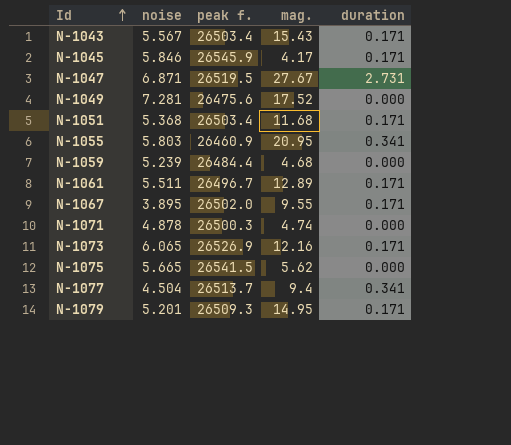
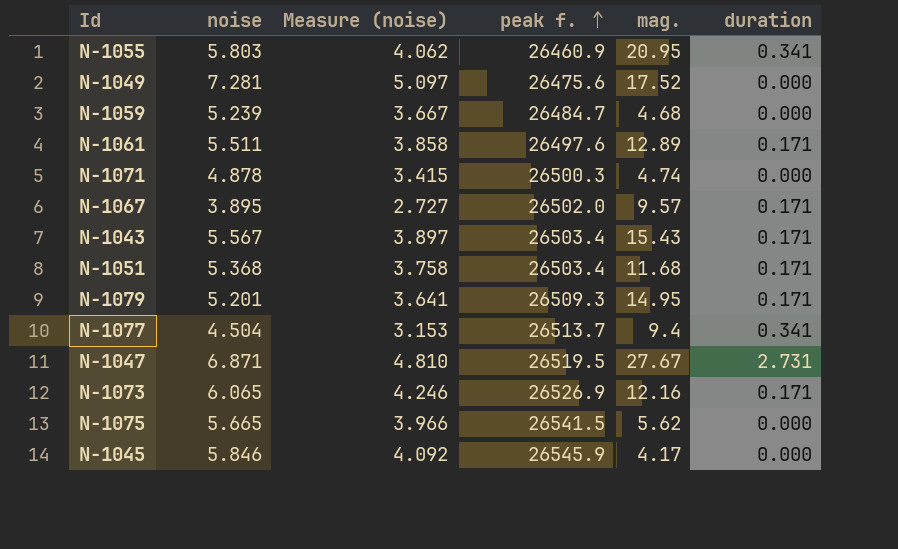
row order: Id ascending -> peak f. ascending
column Measure (noise) | formula: none -> [noise] * 0.7
N-1059 | peak f.: 26484.4 -> 26484.7
N-1061 | peak f.: 26496.7 -> 26497.6
N-1067 | mag.: 9.55 -> 9.57
N-1045 | duration: 0.171 -> 0.000

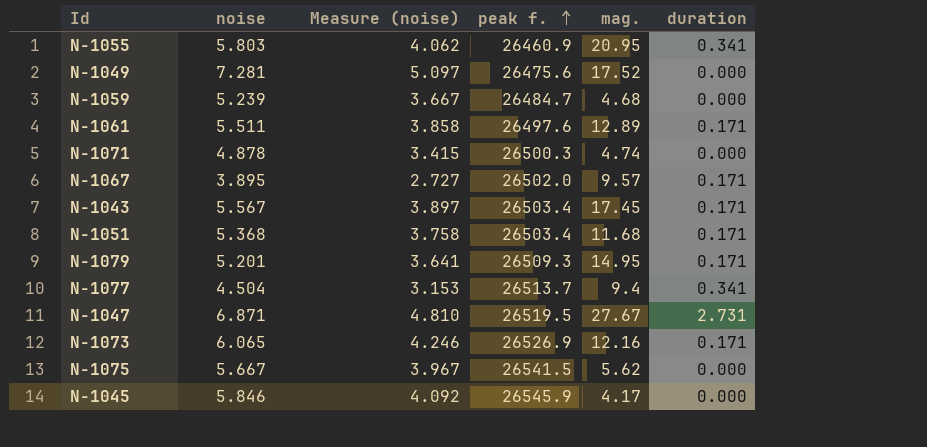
N-1043 | mag.: 15.43 -> 17.45
N-1075 | noise: 5.665 -> 5.667
N-1075 | Measure (noise): 3.966 -> 3.967

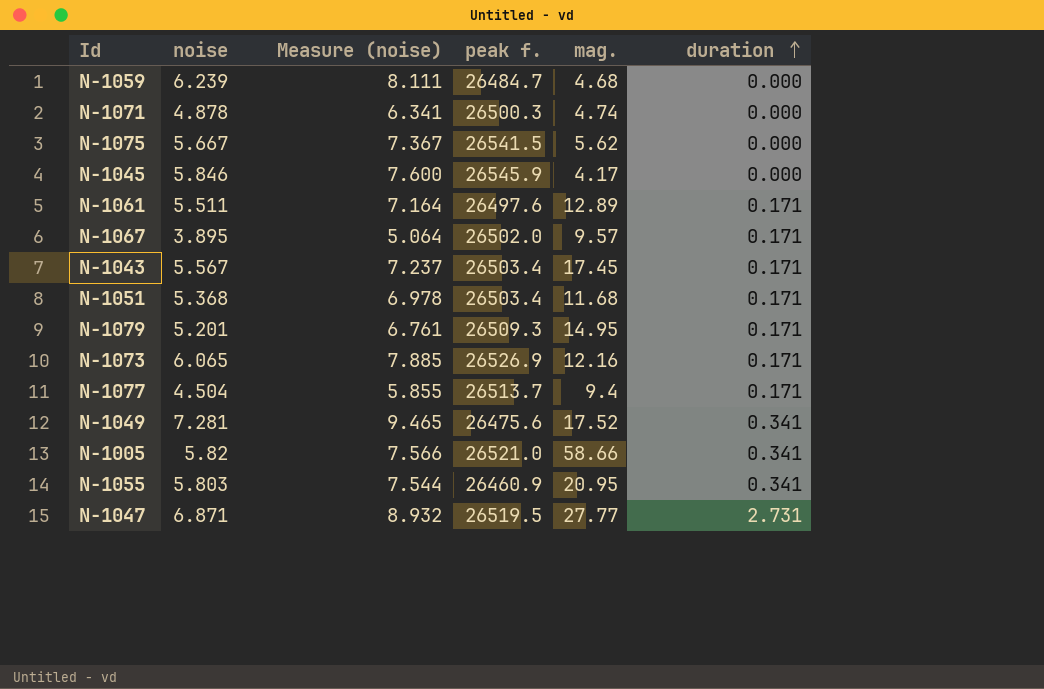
row order: peak f. ascending -> duration ascending
column Measure (noise) | formula: [noise] * 0.7 -> [noise] * 1.3
N-1059 | noise: 5.239 -> 6.239
N-1077 | duration: 0.341 -> 0.171
N-1049 | duration: 0.000 -> 0.341
row N-1005: none -> 5.82 | 7.566 | 26521.0 | 58.66 | 0.341
N-1047 | mag.: 27.67 -> 27.77

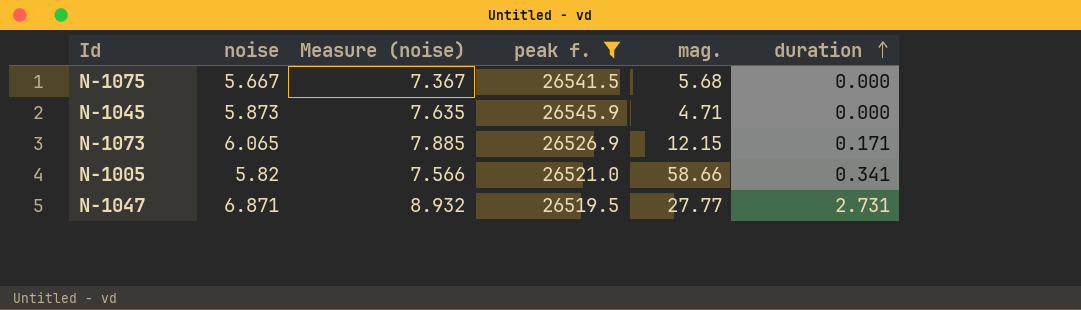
filter: none -> peak f. >= 26519.5
N-1075 | mag.: 5.62 -> 5.68
N-1045 | noise: 5.846 -> 5.873
N-1045 | Measure (noise): 7.600 -> 7.635
N-1045 | mag.: 4.17 -> 4.71
N-1073 | mag.: 12.16 -> 12.15

